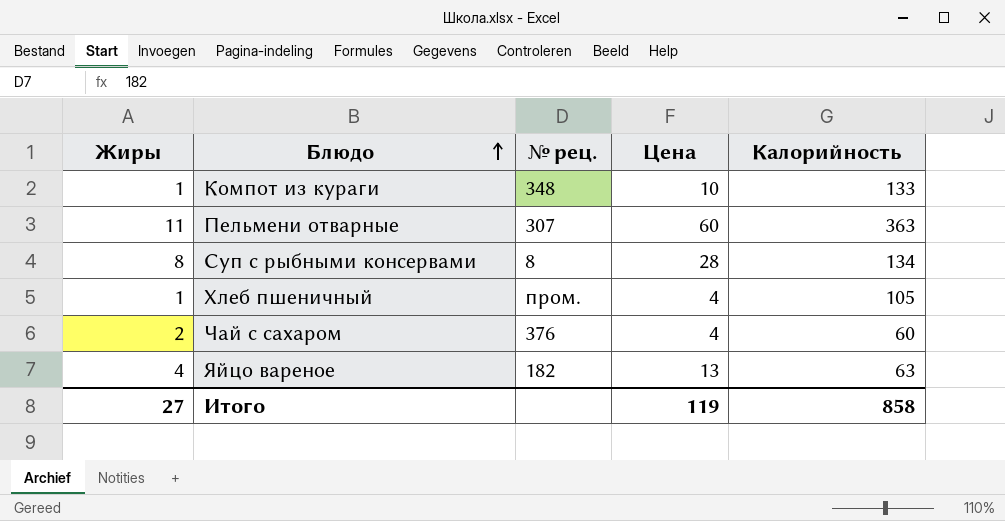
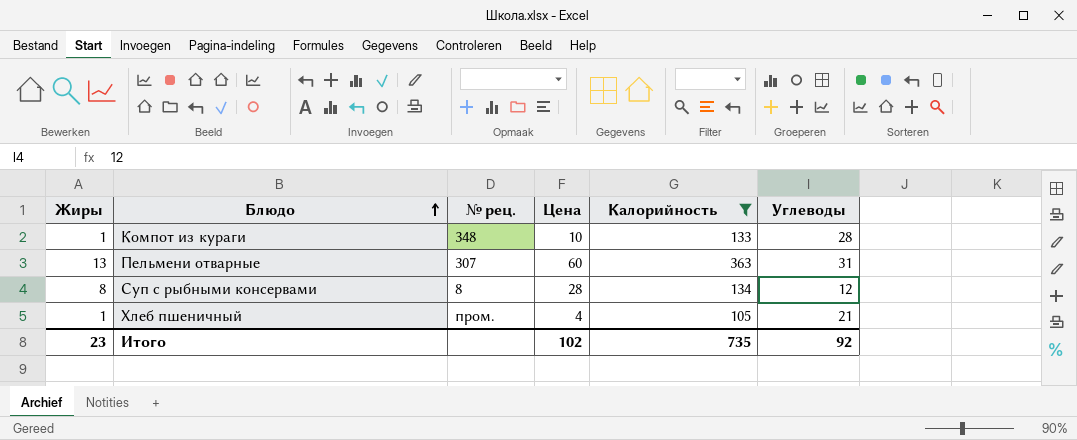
filter: none -> Калорийность >= 105
column Углеводы | position: none -> 6
Пельмени отварные | Жиры: 11 -> 13
Итого | Жиры: 27 -> 23
Итого | Цена: 119 -> 102
Итого | Калорийность: 858 -> 735

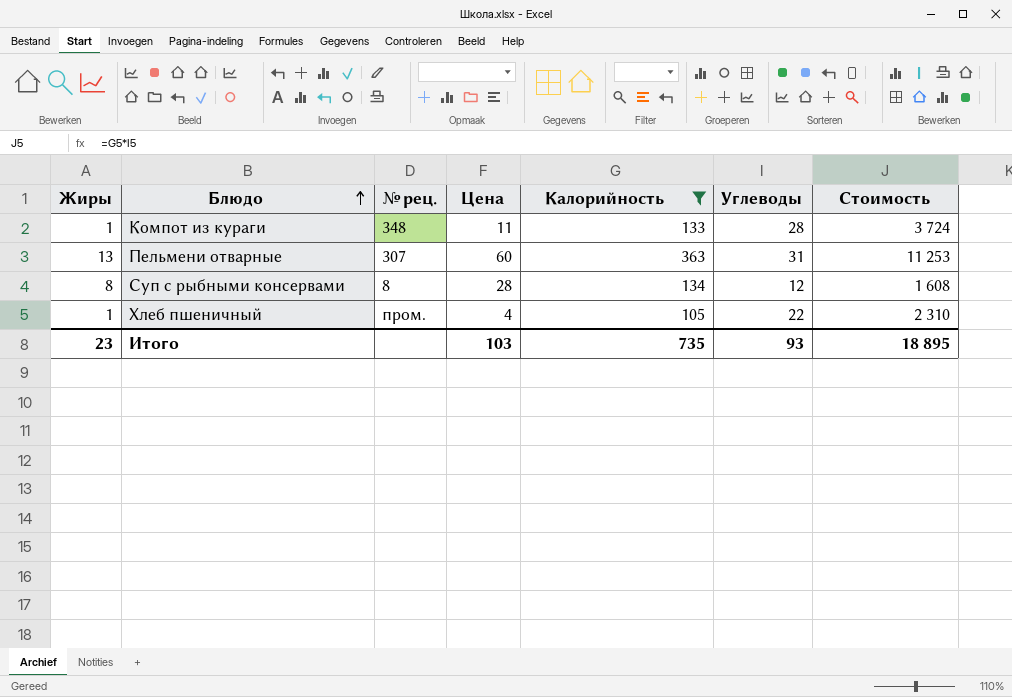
column Стоимость | formula: none -> [Калорийность] * [Углеводы]
Компот из кураги | Цена: 10 -> 11
Хлеб пшеничный | Углеводы: 21 -> 22
Итого | Цена: 102 -> 103
Итого | Углеводы: 92 -> 93

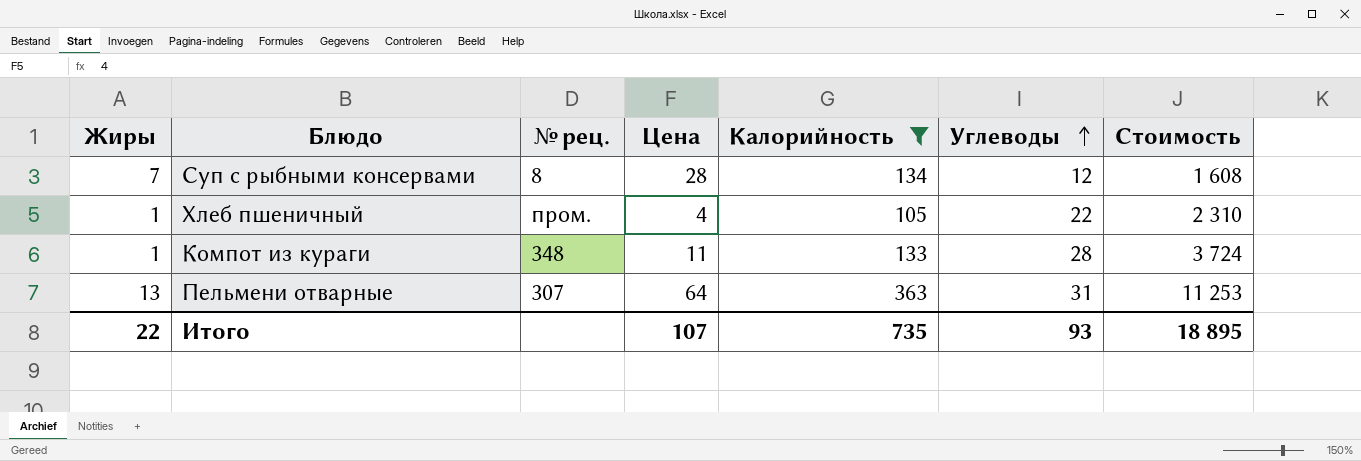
row order: Блюдо ascending -> Углеводы ascending
Суп с рыбными консервами | Жиры: 8 -> 7
Пельмени отварные | Цена: 60 -> 64
Итого | Жиры: 23 -> 22
Итого | Цена: 103 -> 107

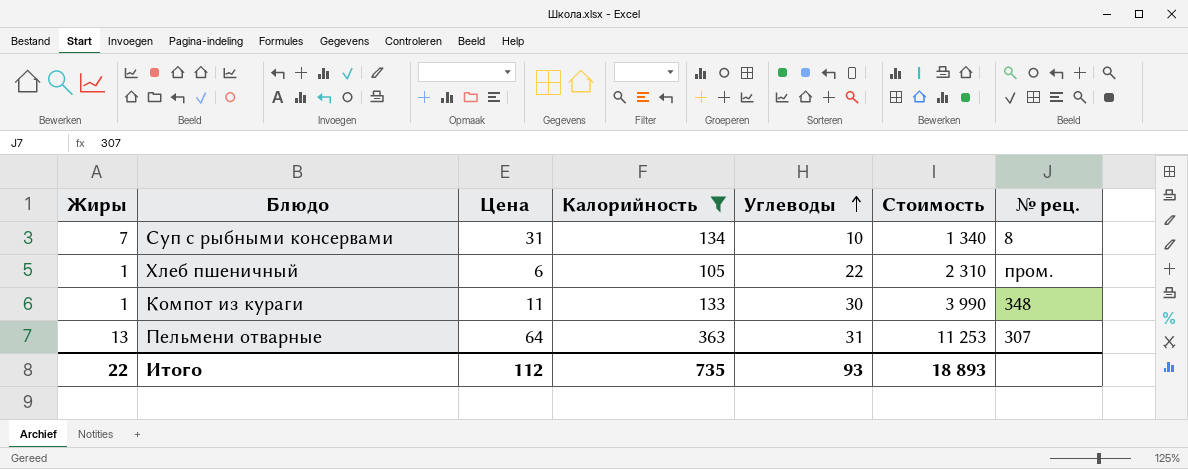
column № рец. | position: 3 -> 7
Суп с рыбными консервами | Цена: 28 -> 31
Суп с рыбными консервами | Углеводы: 12 -> 10
Суп с рыбными консервами | Стоимость: 1 608 -> 1 340
Хлеб пшеничный | Цена: 4 -> 6
Компот из кураги | Углеводы: 28 -> 30
Компот из кураги | Стоимость: 3 724 -> 3 990
Итого | Цена: 107 -> 112
Итого | Стоимость: 18 895 -> 18 893

